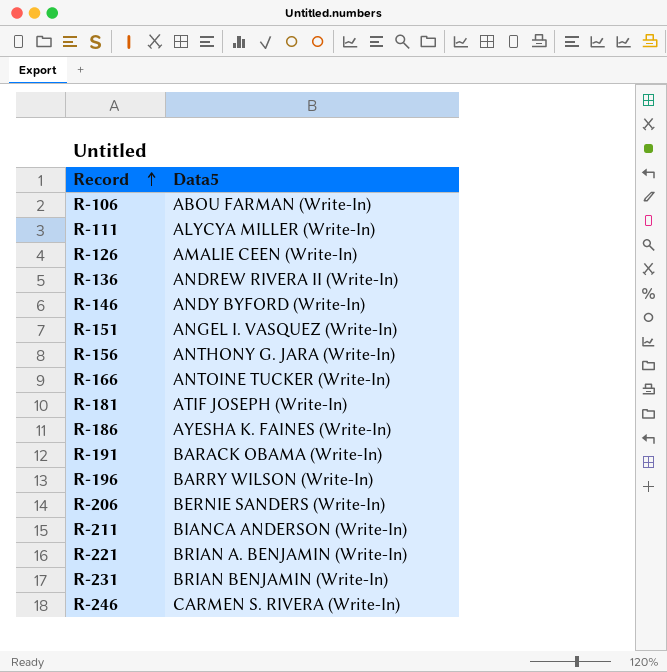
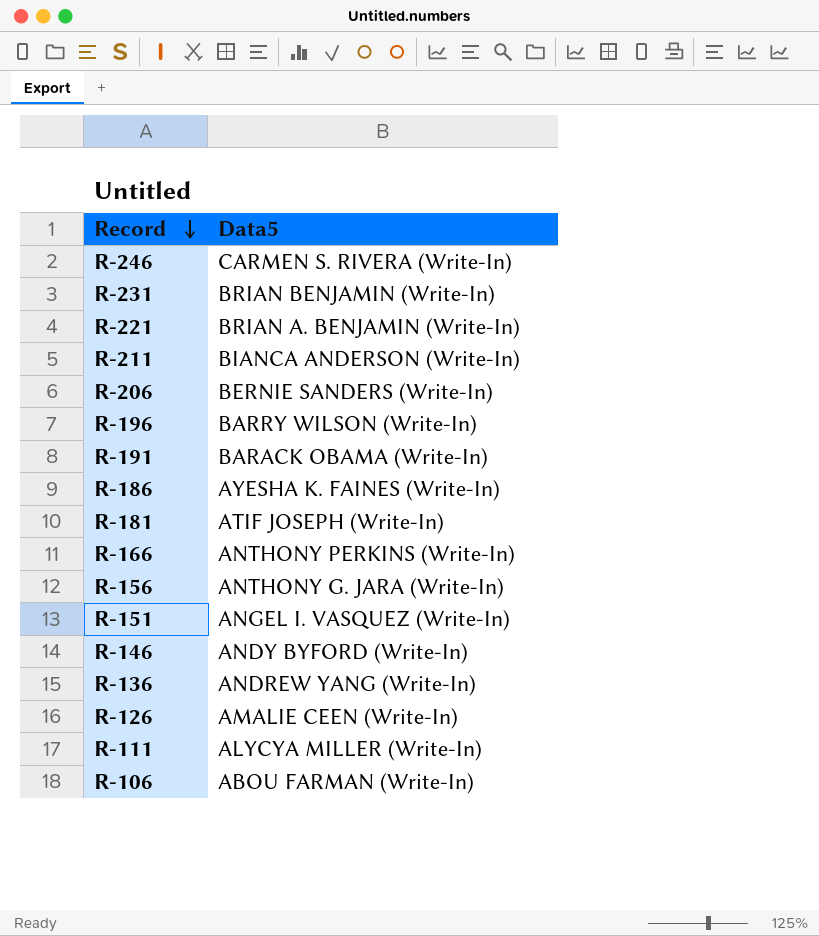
row order: Record ascending -> Record descending
R-166 | Data5: ANTOINE TUCKER (Write-In) -> ANTHONY PERKINS (Write-In)
R-136 | Data5: ANDREW RIVERA II (Write-In) -> ANDREW YANG (Write-In)

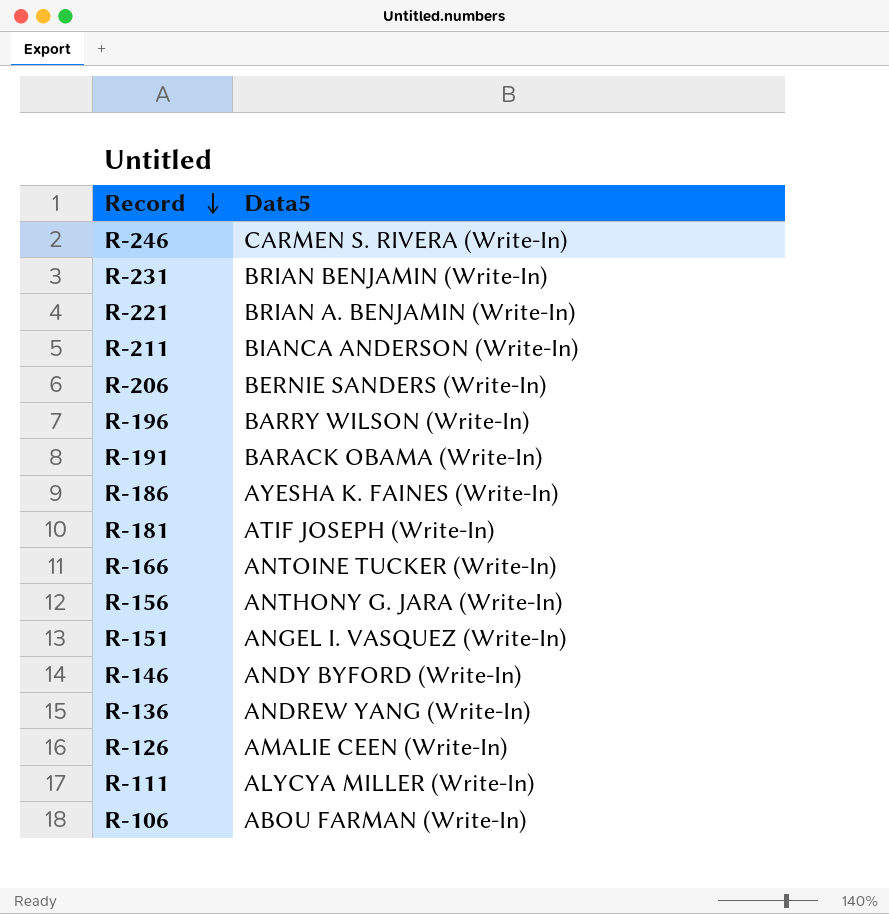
R-166 | Data5: ANTHONY PERKINS (Write-In) -> ANTOINE TUCKER (Write-In)

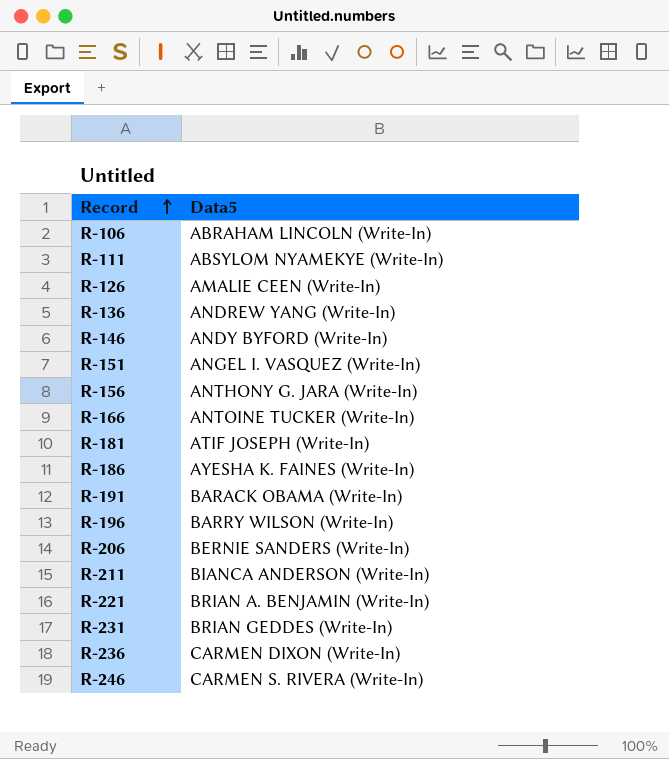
row order: Record descending -> Record ascending
R-106 | Data5: ABOU FARMAN (Write-In) -> ABRAHAM LINCOLN (Write-In)
R-111 | Data5: ALYCYA MILLER (Write-In) -> ABSYLOM NYAMEKYE (Write-In)
R-231 | Data5: BRIAN BENJAMIN (Write-In) -> BRIAN GEDDES (Write-In)
row R-236: none -> CARMEN DIXON (Write-In)

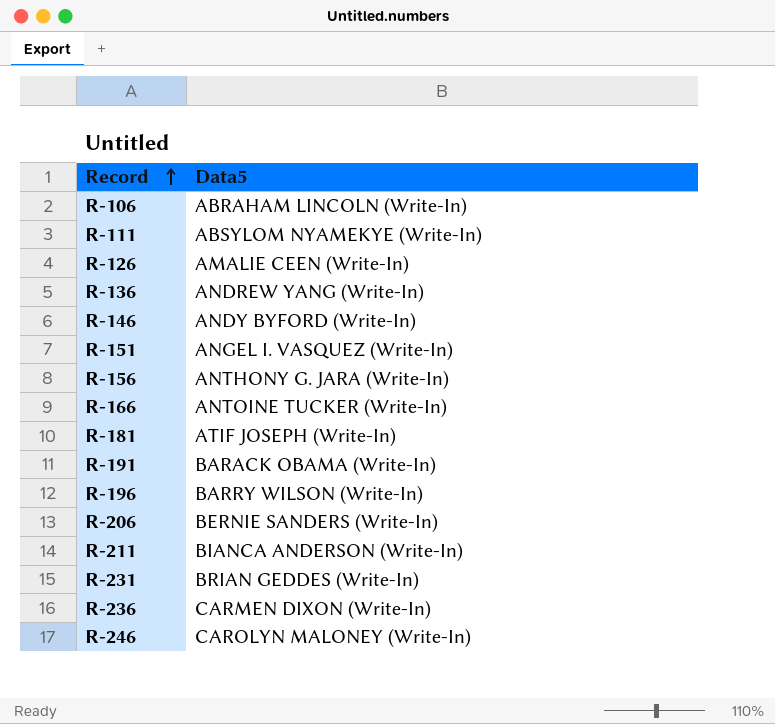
row R-186: AYESHA K. FAINES (Write-In) -> none
row R-221: BRIAN A. BENJAMIN (Write-In) -> none
R-246 | Data5: CARMEN S. RIVERA (Write-In) -> CAROLYN MALONEY (Write-In)

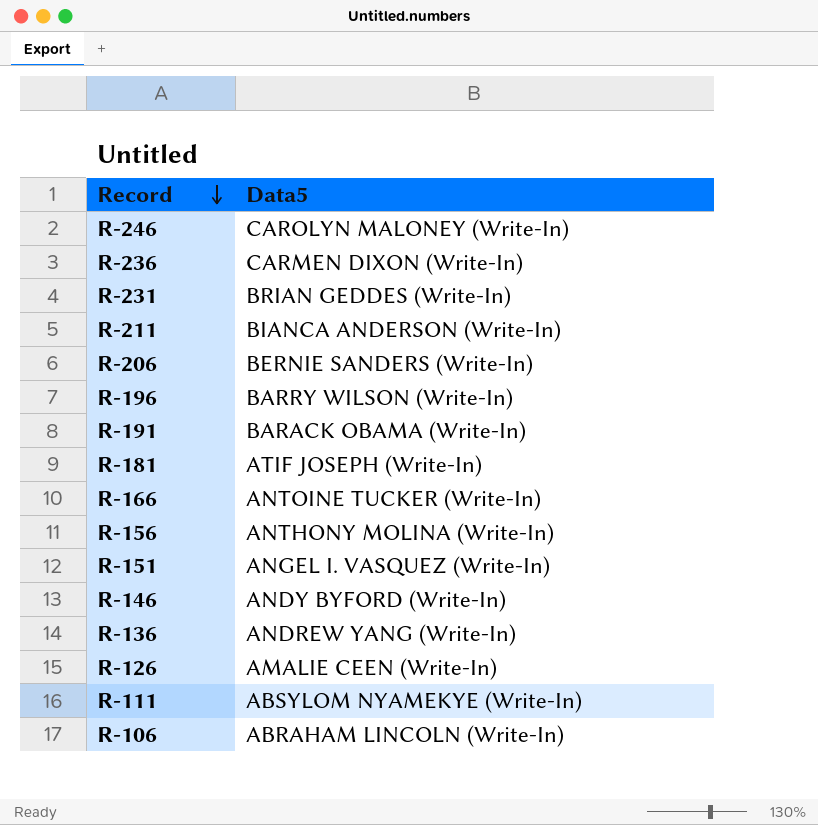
row order: Record ascending -> Record descending
R-156 | Data5: ANTHONY G. JARA (Write-In) -> ANTHONY MOLINA (Write-In)

